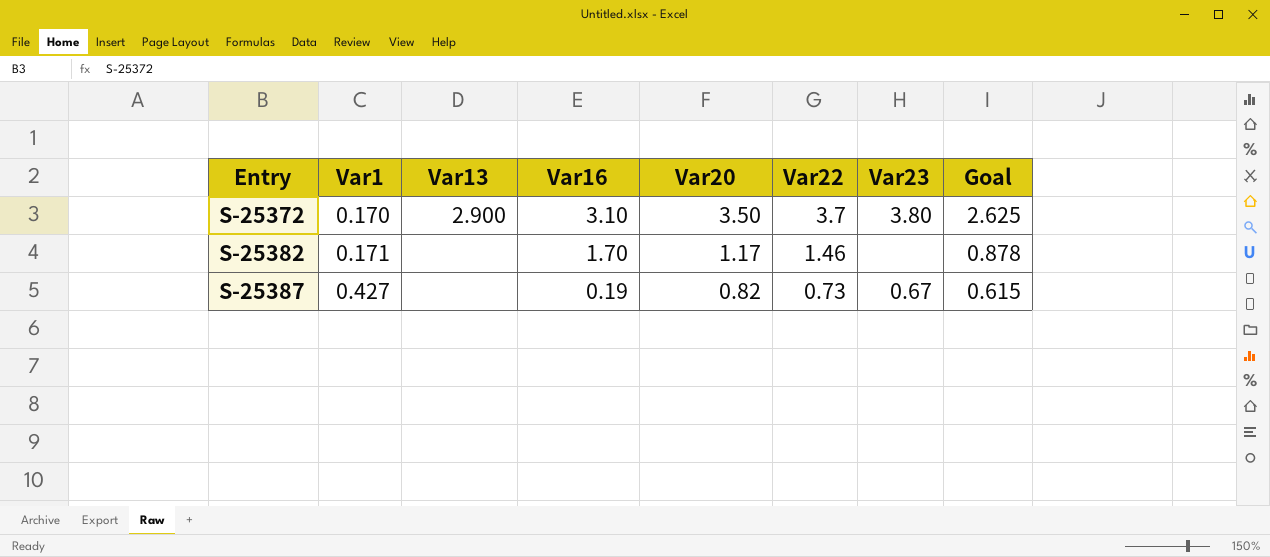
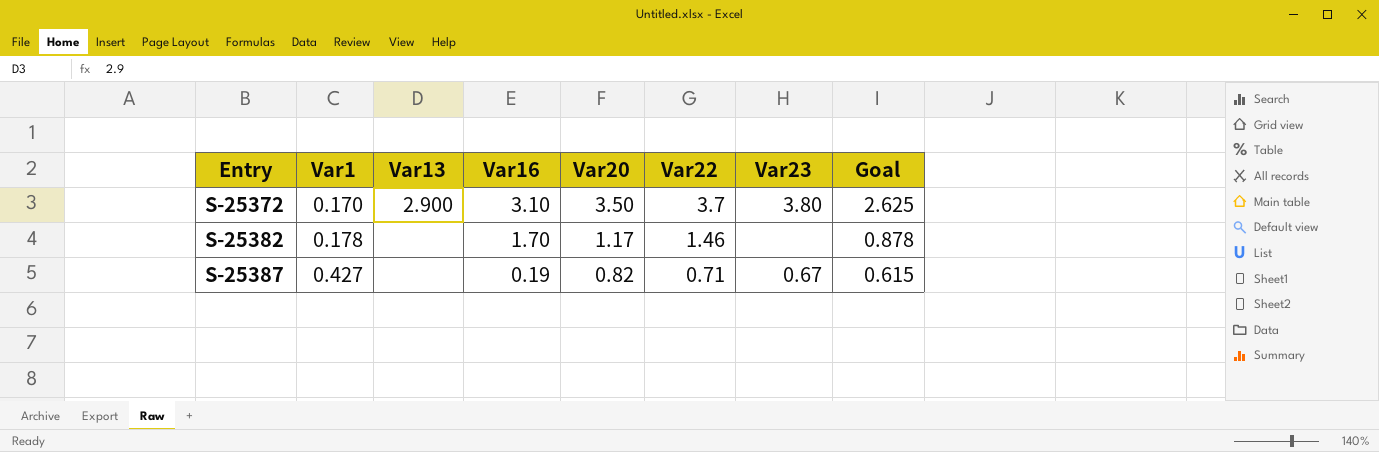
S-25382 | Var1: 0.171 -> 0.178
S-25387 | Var22: 0.73 -> 0.71

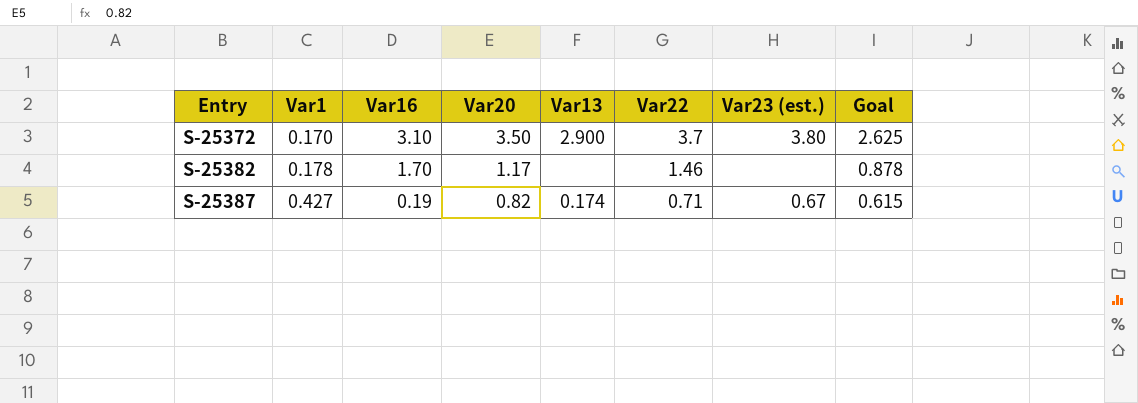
column Var13 | position: 3 -> 5
column name: Var23 -> Var23 (est.)
S-25387 | Var13: none -> 0.174

